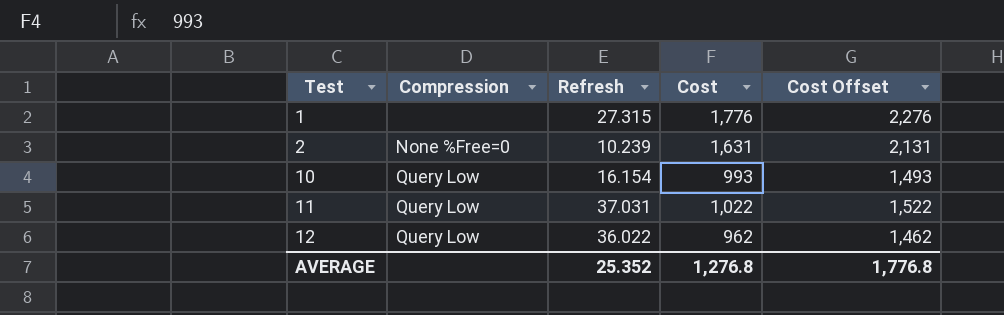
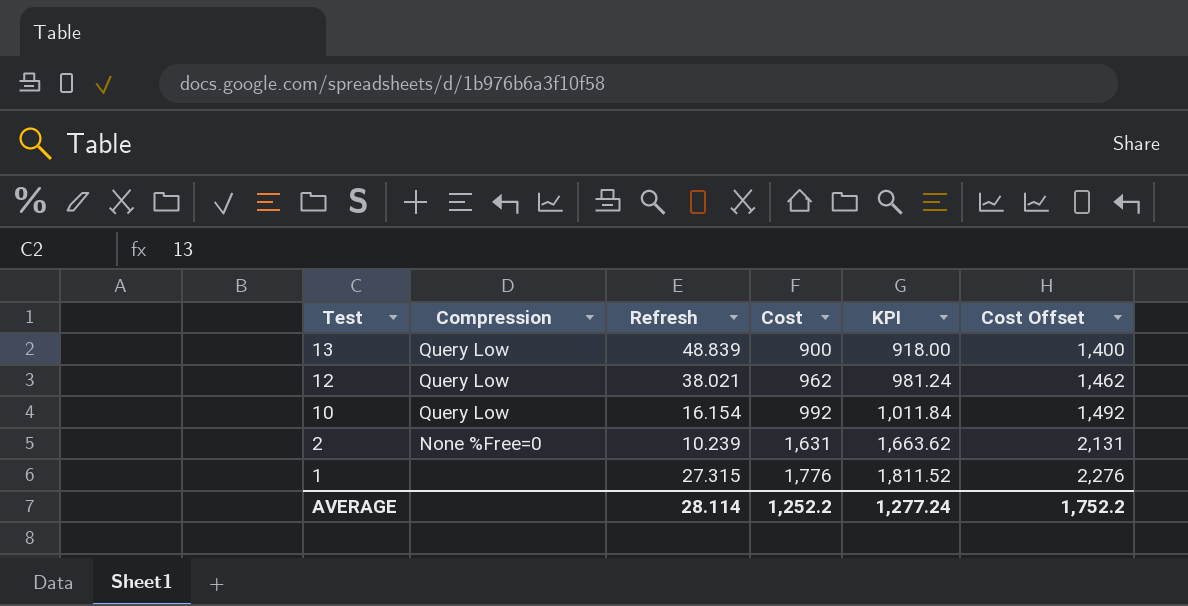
row order: Test ascending -> Test descending
column KPI | formula: none -> [Cost] * 1.02
row 11: Query Low | 37.031 | 1,022 | 1,522 -> none
row 13: none -> Query Low | 48.839 | 900 | 918.00 | 1,400
12 | Refresh: 36.022 -> 38.021
10 | Cost: 993 -> 992
10 | Cost Offset: 1,493 -> 1,492
AVERAGE | Refresh: 25.352 -> 28.114
AVERAGE | Cost: 1,276.8 -> 1,252.2
AVERAGE | Cost Offset: 1,776.8 -> 1,752.2

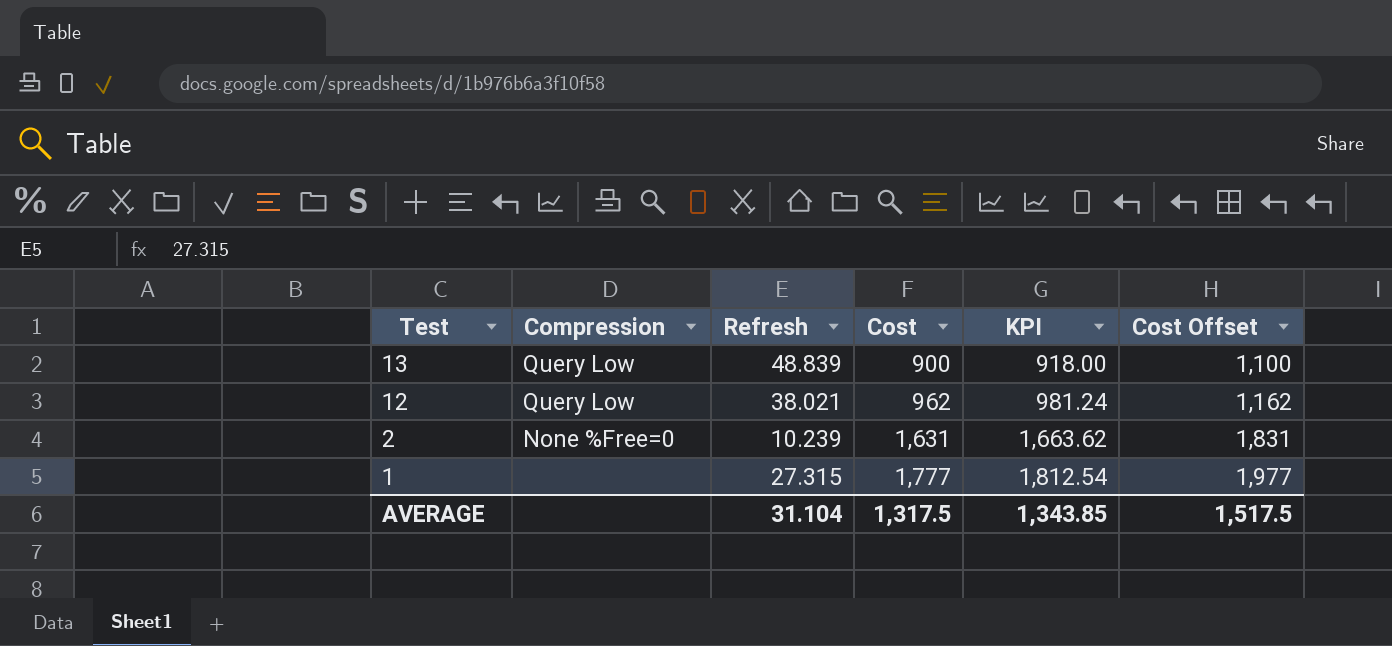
column Cost Offset | formula: [Cost] + 500 -> [Cost] + 200
row 10: Query Low | 16.154 | 992 | 1,011.84 | 1,492 -> none
1 | Cost: 1,776 -> 1,777
1 | KPI: 1,811.52 -> 1,812.54
AVERAGE | Refresh: 28.114 -> 31.104
AVERAGE | Cost: 1,252.2 -> 1,317.5
AVERAGE | KPI: 1,277.24 -> 1,343.85
AVERAGE | Cost Offset: 1,752.2 -> 1,517.5

